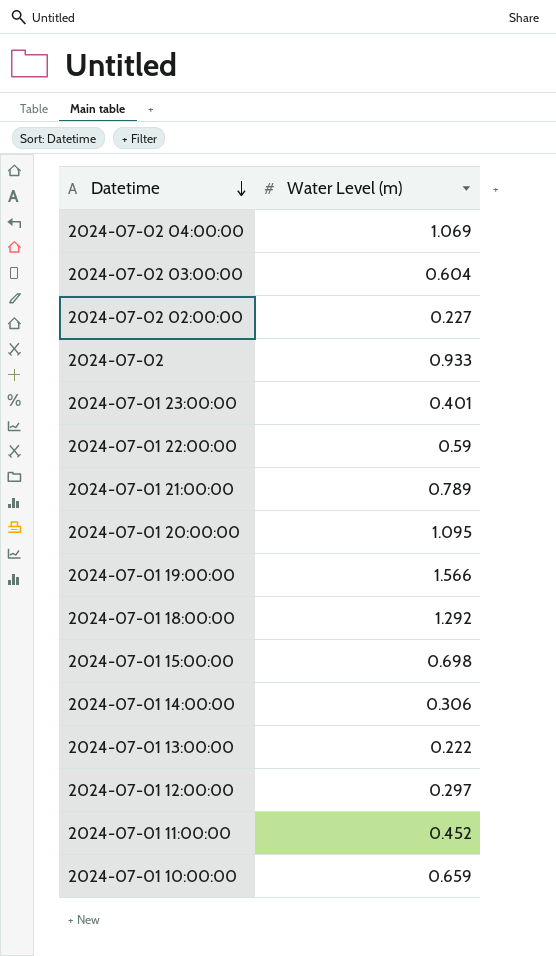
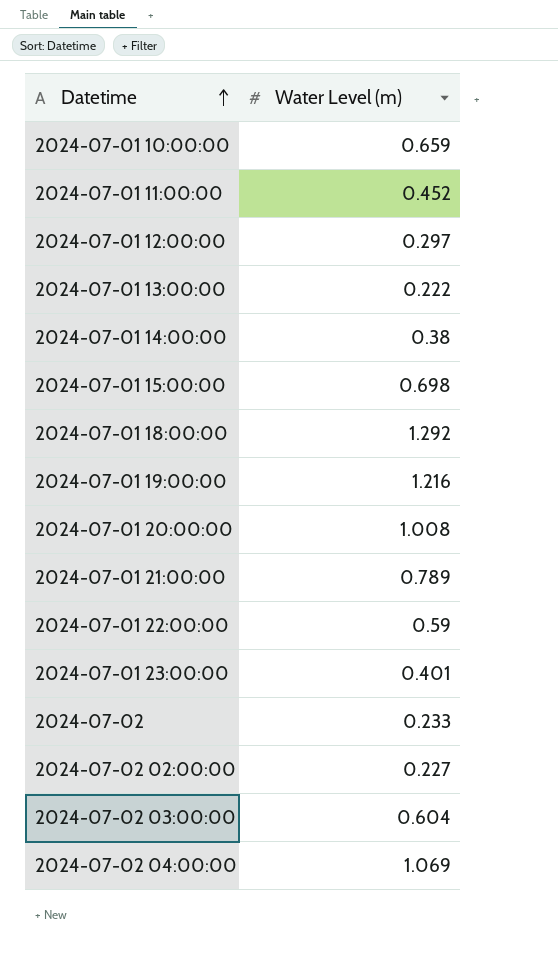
row order: Datetime descending -> Datetime ascending
2024-07-01 14:00:00 | Water Level (m): 0.306 -> 0.38
2024-07-01 19:00:00 | Water Level (m): 1.566 -> 1.216
2024-07-01 20:00:00 | Water Level (m): 1.095 -> 1.008
2024-07-02 | Water Level (m): 0.933 -> 0.233

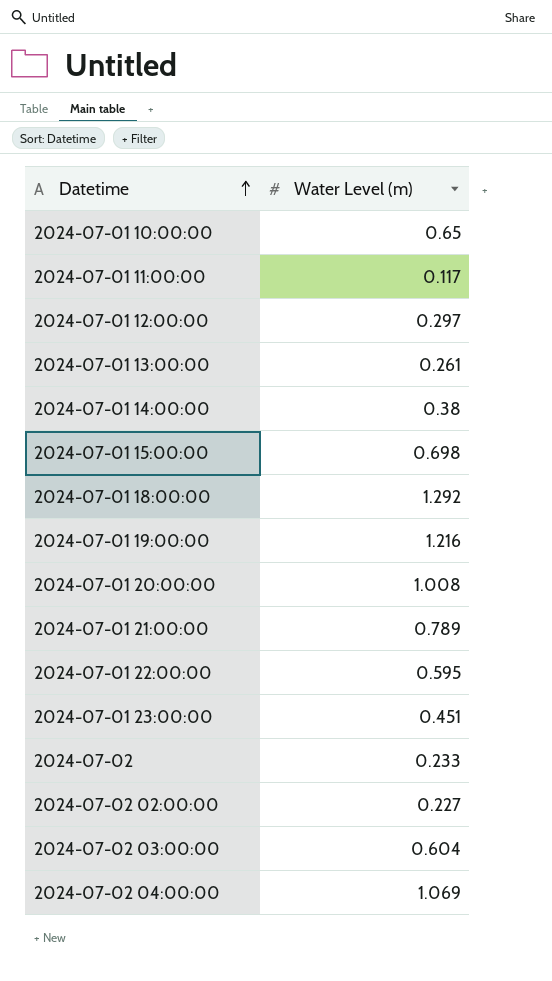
2024-07-01 10:00:00 | Water Level (m): 0.659 -> 0.65
2024-07-01 11:00:00 | Water Level (m): 0.452 -> 0.117
2024-07-01 13:00:00 | Water Level (m): 0.222 -> 0.261
2024-07-01 22:00:00 | Water Level (m): 0.59 -> 0.595
2024-07-01 23:00:00 | Water Level (m): 0.401 -> 0.451

